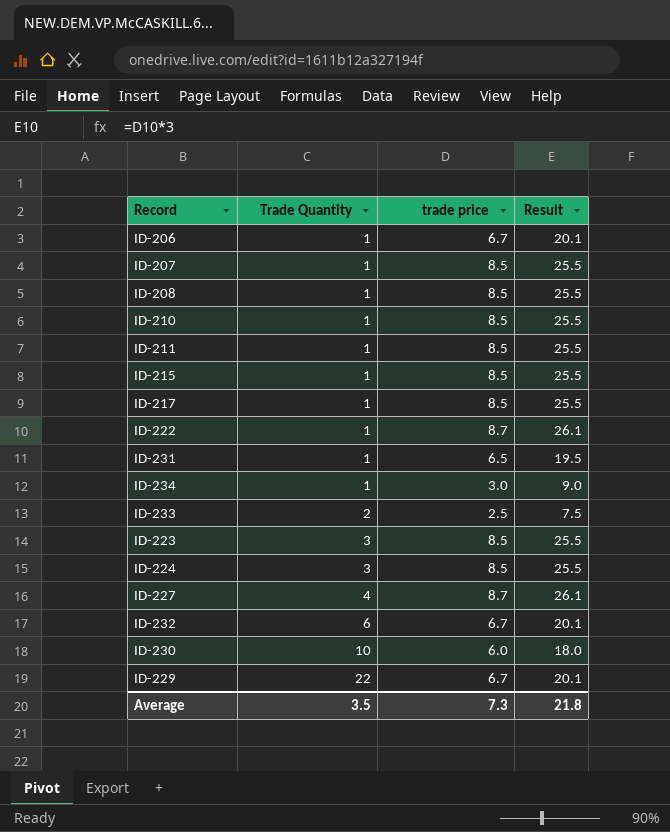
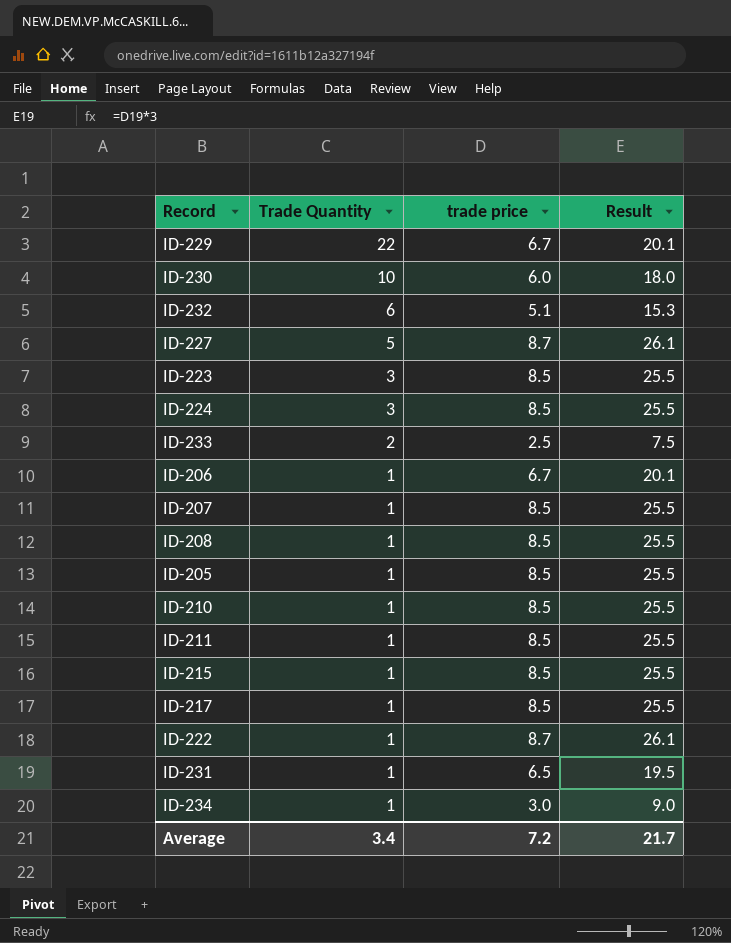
row order: Trade Quantity ascending -> Trade Quantity descending
ID-232 | trade price: 6.7 -> 5.1
ID-232 | Result: 20.1 -> 15.3
ID-227 | Trade Quantity: 4 -> 5
row ID-205: none -> 1 | 8.5 | 25.5
Average | Trade Quantity: 3.5 -> 3.4
Average | trade price: 7.3 -> 7.2
Average | Result: 21.8 -> 21.7

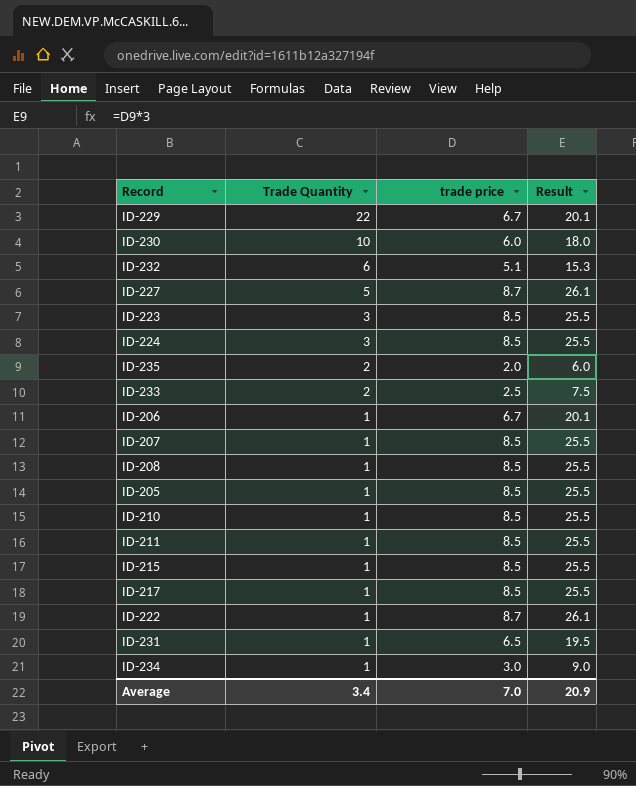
row ID-235: none -> 2 | 2.0 | 6.0
Average | trade price: 7.2 -> 7.0
Average | Result: 21.7 -> 20.9

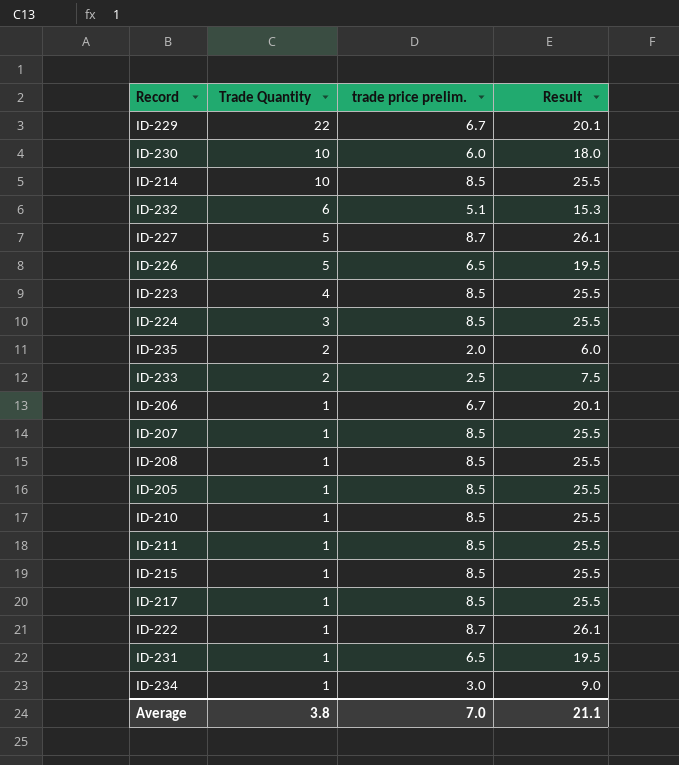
column name: trade price -> trade price prelim.
row ID-214: none -> 10 | 8.5 | 25.5
row ID-226: none -> 5 | 6.5 | 19.5
ID-223 | Trade Quantity: 3 -> 4
Average | Trade Quantity: 3.4 -> 3.8
Average | Result: 20.9 -> 21.1

